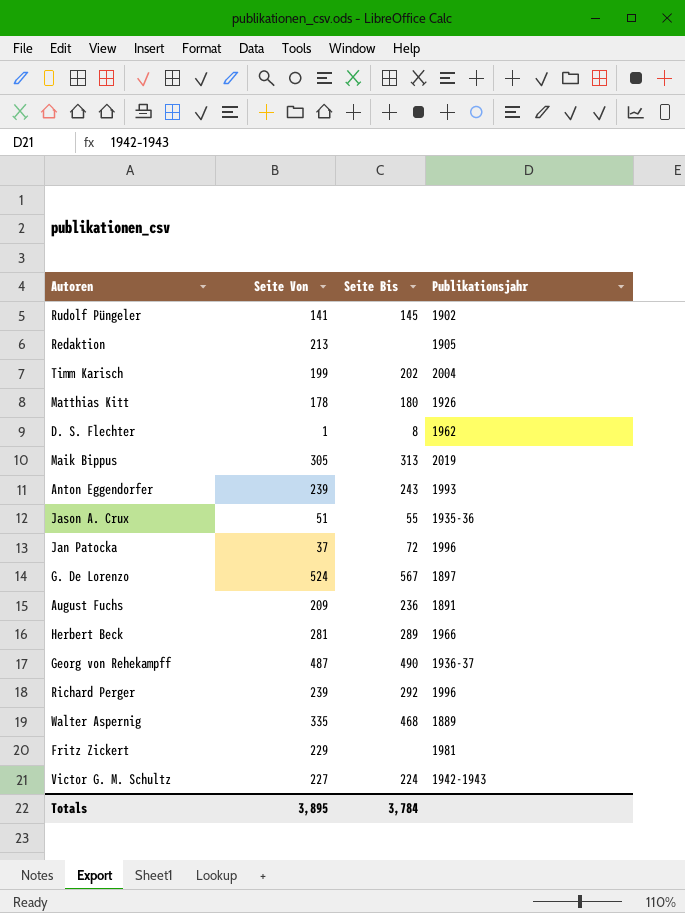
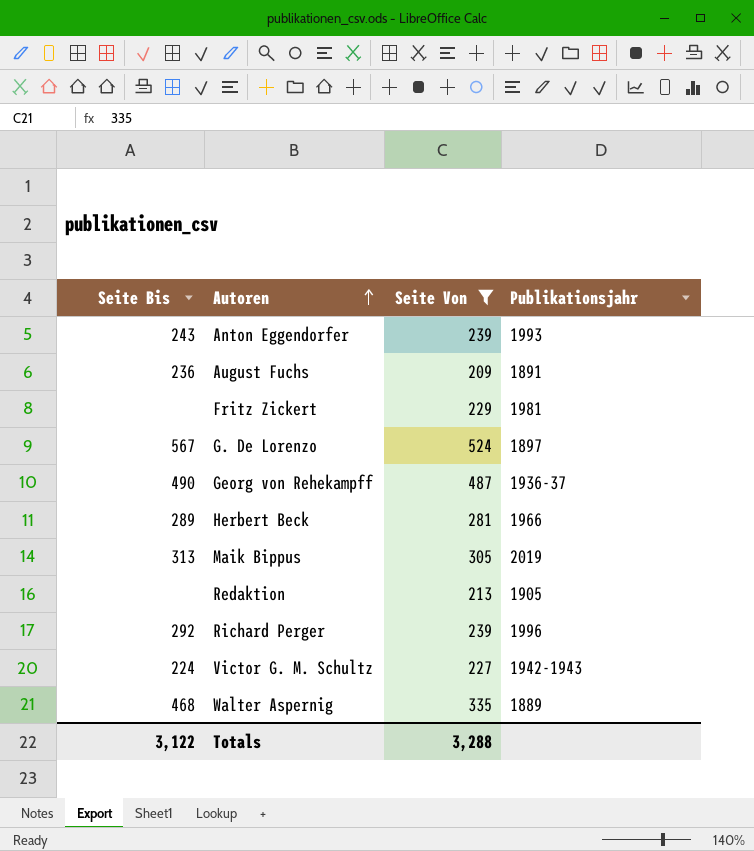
filter: none -> Seite Von >= 209
row order: none -> Autoren ascending
column Seite Bis | position: 3 -> 1
Totals | Seite Bis: 3,784 -> 3,122
Totals | Seite Von: 3,895 -> 3,288

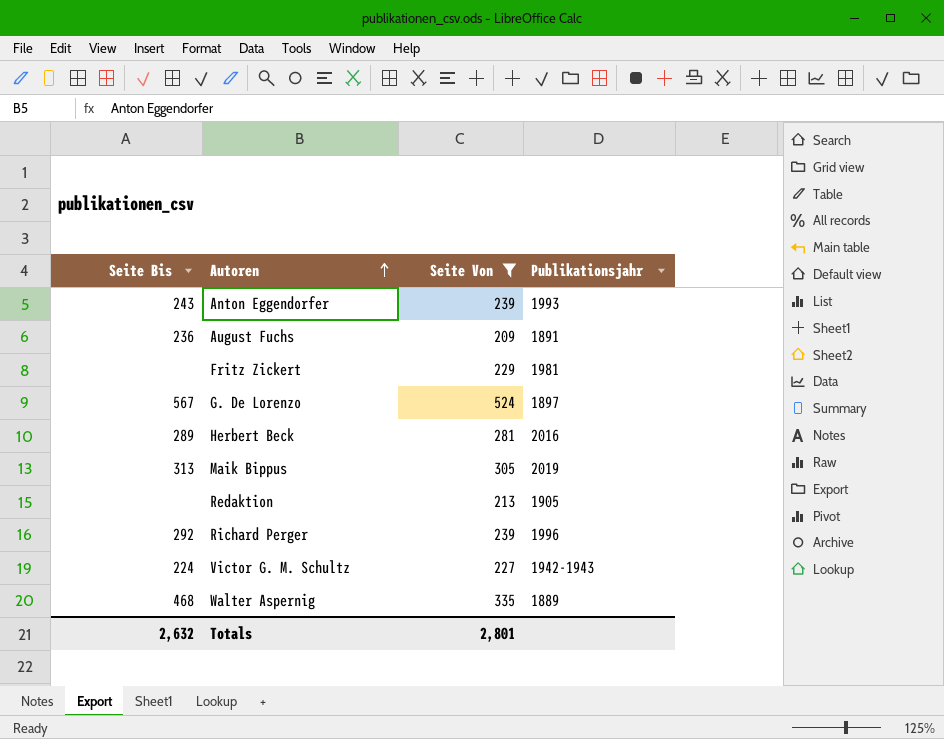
row Georg von Rehekampff: 490 | 487 | 1936-37 -> none
Herbert Beck | Publikationsjahr: 1966 -> 2016
Totals | Seite Bis: 3,122 -> 2,632
Totals | Seite Von: 3,288 -> 2,801

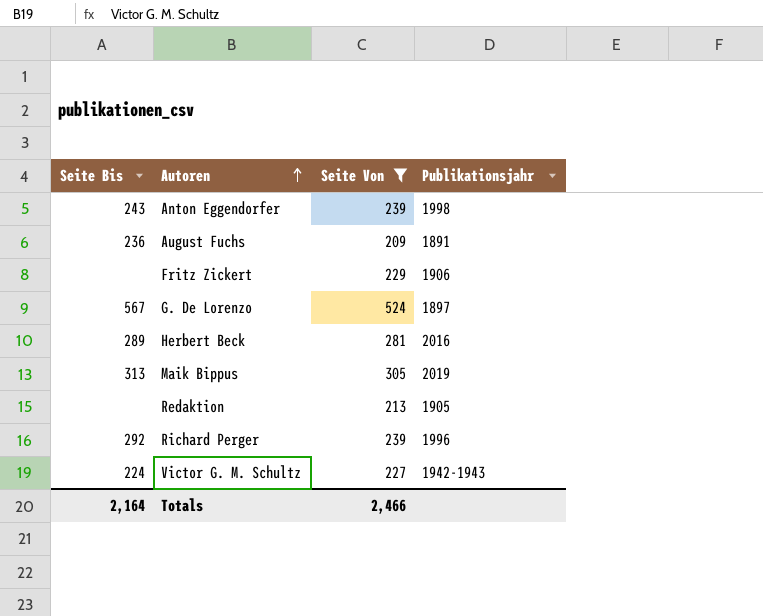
row Walter Aspernig: 468 | 335 | 1889 -> none
Anton Eggendorfer | Publikationsjahr: 1993 -> 1998
Fritz Zickert | Publikationsjahr: 1981 -> 1906
Totals | Seite Bis: 2,632 -> 2,164
Totals | Seite Von: 2,801 -> 2,466

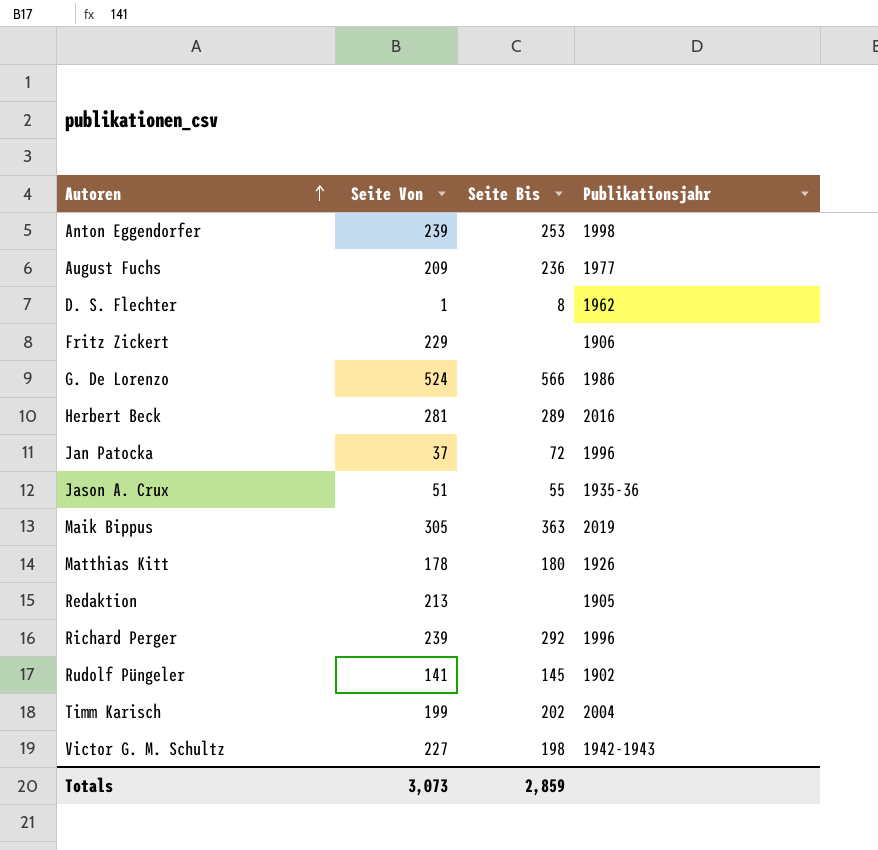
filter: Seite Von >= 209 -> none
column Seite Bis | position: 1 -> 3
Anton Eggendorfer | Seite Bis: 243 -> 253
August Fuchs | Publikationsjahr: 1891 -> 1977
G. De Lorenzo | Seite Bis: 567 -> 566
G. De Lorenzo | Publikationsjahr: 1897 -> 1986
Maik Bippus | Seite Bis: 313 -> 363
Victor G. M. Schultz | Seite Bis: 224 -> 198
Totals | Seite Von: 2,466 -> 3,073
Totals | Seite Bis: 2,164 -> 2,859

